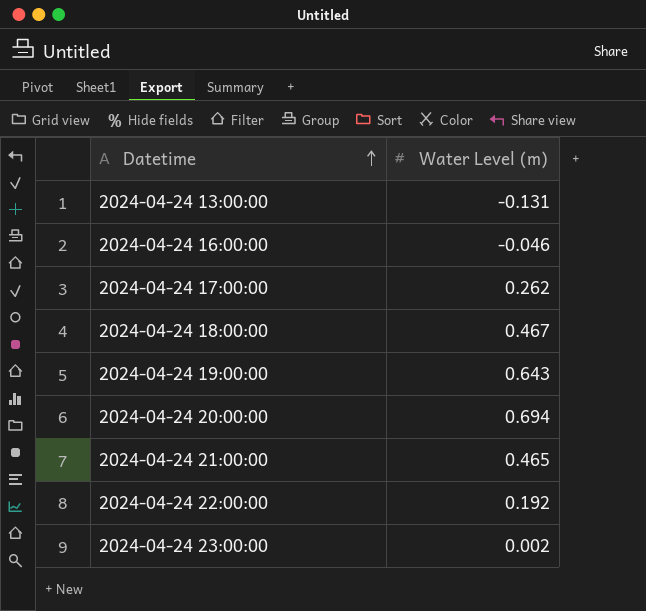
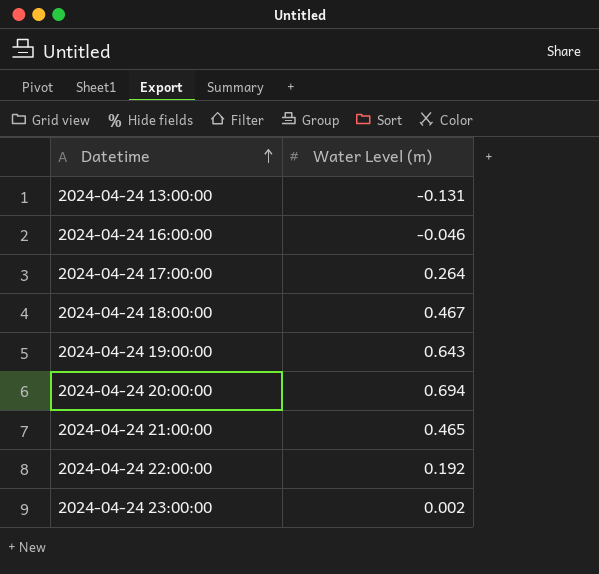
2024-04-24 17:00:00 | Water Level (m): 0.262 -> 0.264

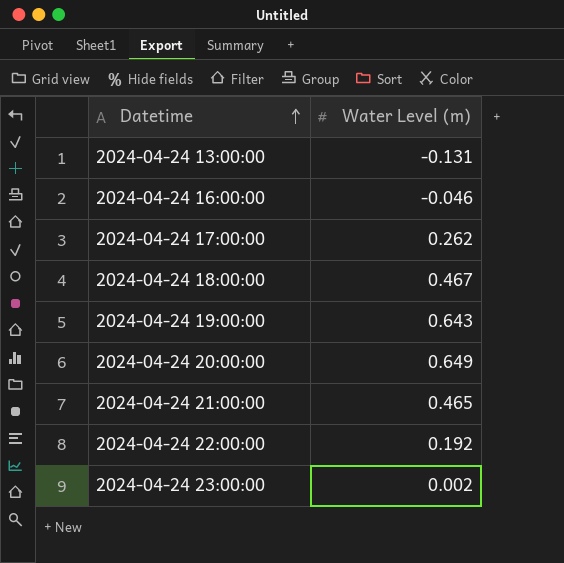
2024-04-24 17:00:00 | Water Level (m): 0.264 -> 0.262
2024-04-24 20:00:00 | Water Level (m): 0.694 -> 0.649

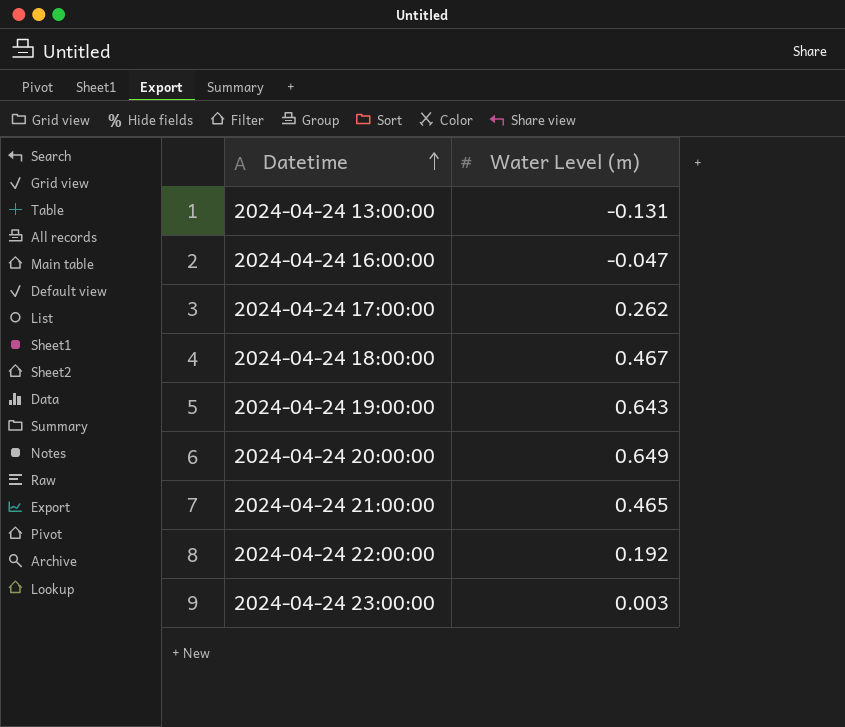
2024-04-24 16:00:00 | Water Level (m): -0.046 -> -0.047
2024-04-24 23:00:00 | Water Level (m): 0.002 -> 0.003

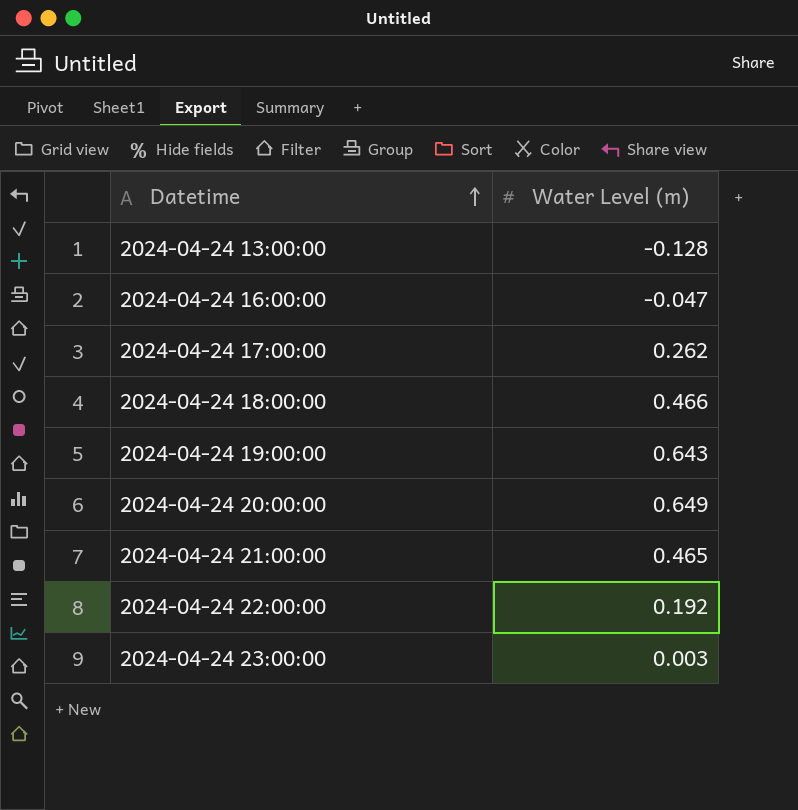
2024-04-24 13:00:00 | Water Level (m): -0.131 -> -0.128
2024-04-24 18:00:00 | Water Level (m): 0.467 -> 0.466

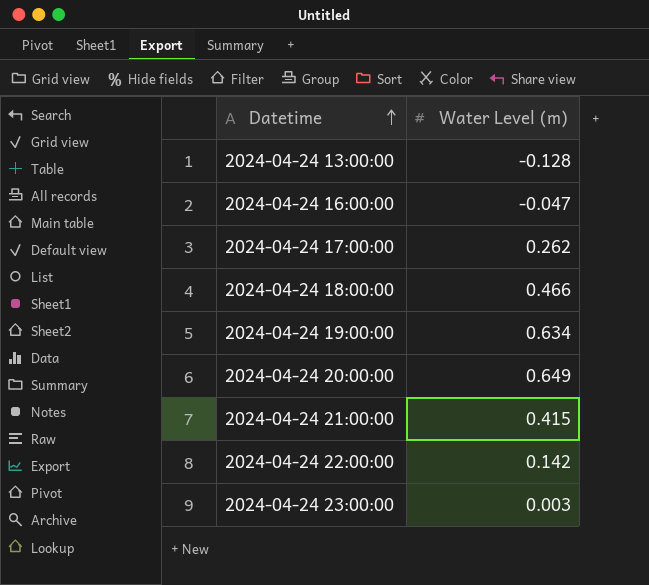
2024-04-24 19:00:00 | Water Level (m): 0.643 -> 0.634
2024-04-24 21:00:00 | Water Level (m): 0.465 -> 0.415
2024-04-24 22:00:00 | Water Level (m): 0.192 -> 0.142

